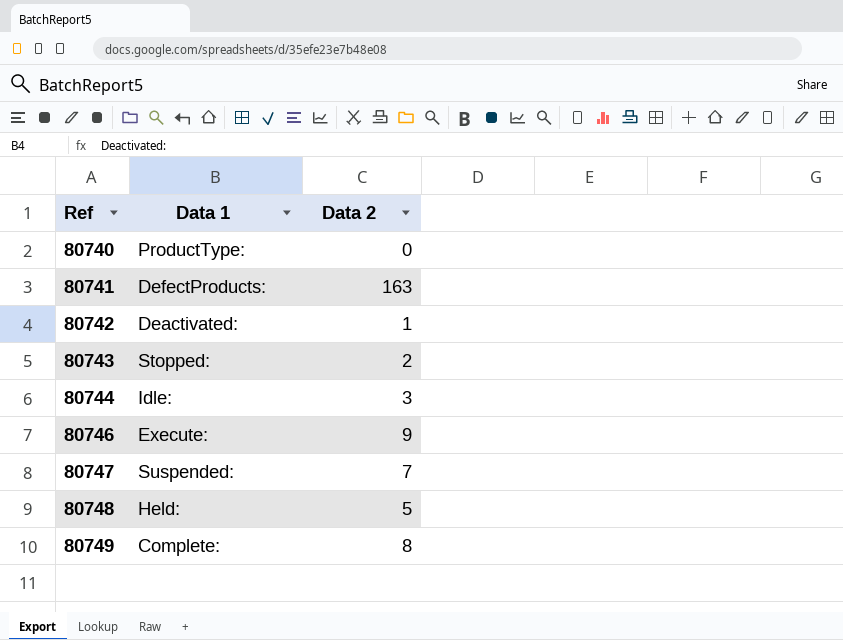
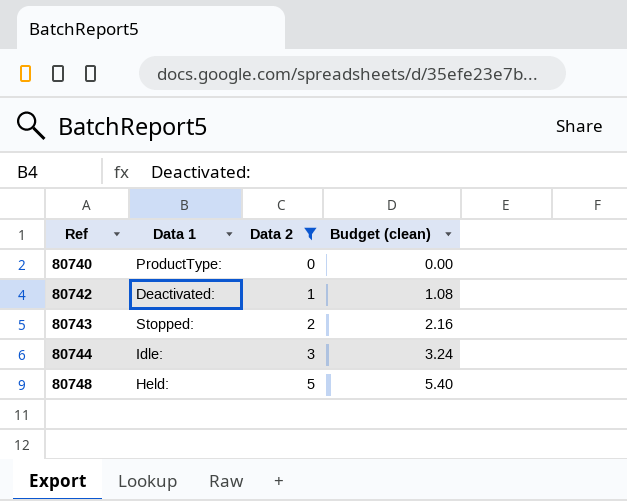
filter: none -> Data 2 <= 5
column Budget (clean) | formula: none -> [Data 2] * 1.08

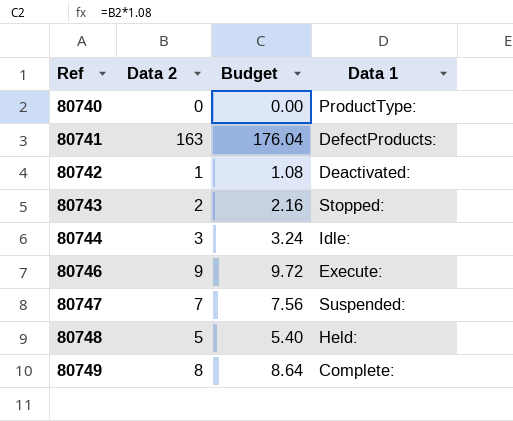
filter: Data 2 <= 5 -> none
column name: Budget (clean) -> Budget
column Data 1 | position: 2 -> 4

